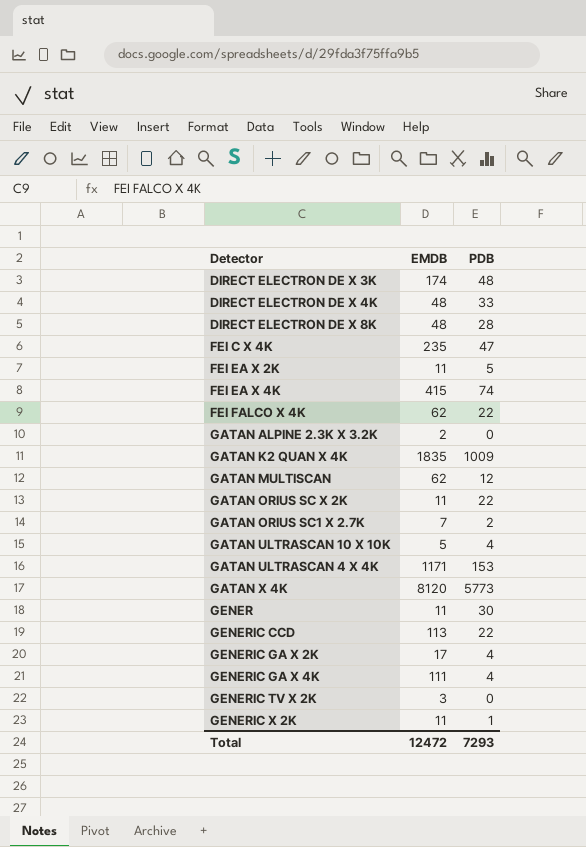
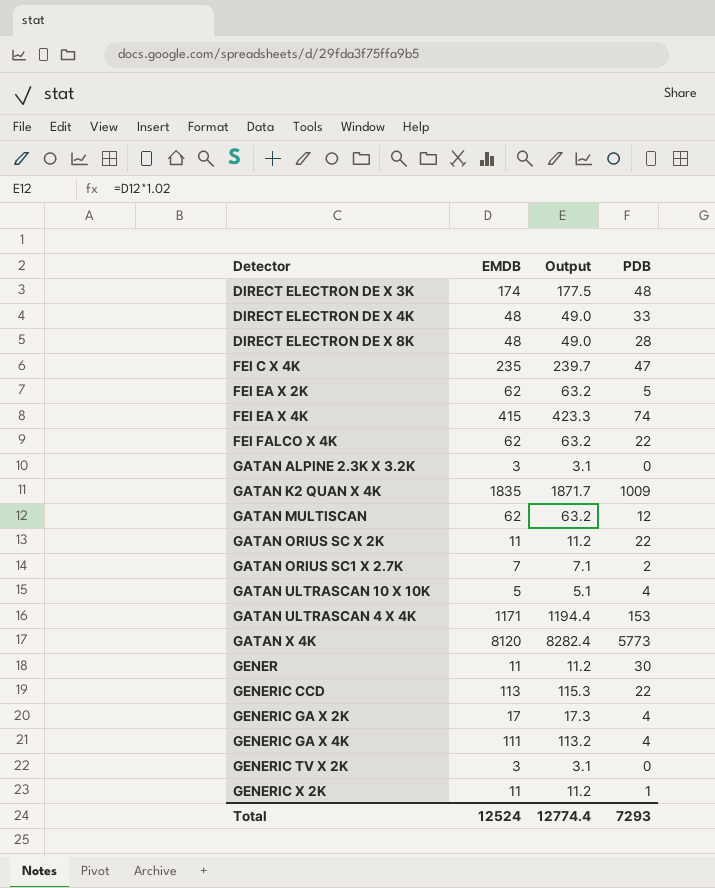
column Output | formula: none -> [EMDB] * 1.02
FEI EA X 2K | EMDB: 11 -> 62
GATAN ALPINE 2.3K X 3.2K | EMDB: 2 -> 3
Total | EMDB: 12472 -> 12524

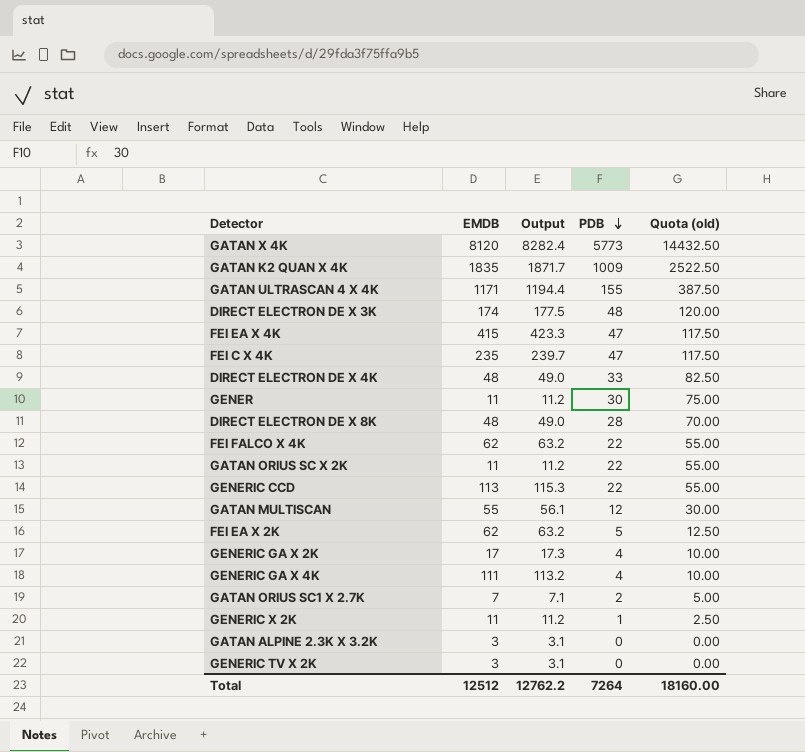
row order: none -> PDB descending
column Quota (old) | formula: none -> [PDB] * 2.5
row GATAN ULTRASCAN 10 X 10K: 5 | 5.1 | 4 -> none
GATAN ULTRASCAN 4 X 4K | PDB: 153 -> 155
FEI EA X 4K | PDB: 74 -> 47
GATAN MULTISCAN | EMDB: 62 -> 55
GATAN MULTISCAN | Output: 63.2 -> 56.1
Total | EMDB: 12524 -> 12512
Total | Output: 12774.4 -> 12762.2
Total | PDB: 7293 -> 7264

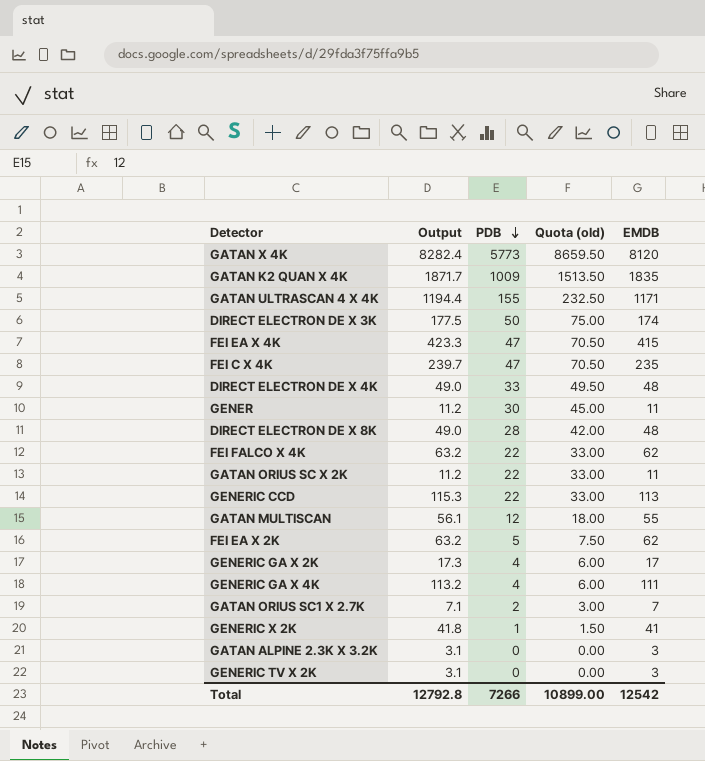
column Quota (old) | formula: [PDB] * 2.5 -> [PDB] * 1.5
column EMDB | position: 2 -> 5
DIRECT ELECTRON DE X 3K | PDB: 48 -> 50
GENERIC X 2K | Output: 11.2 -> 41.8
GENERIC X 2K | EMDB: 11 -> 41
Total | Output: 12762.2 -> 12792.8
Total | PDB: 7264 -> 7266
Total | Quota (old): 18160.00 -> 10899.00
Total | EMDB: 12512 -> 12542

